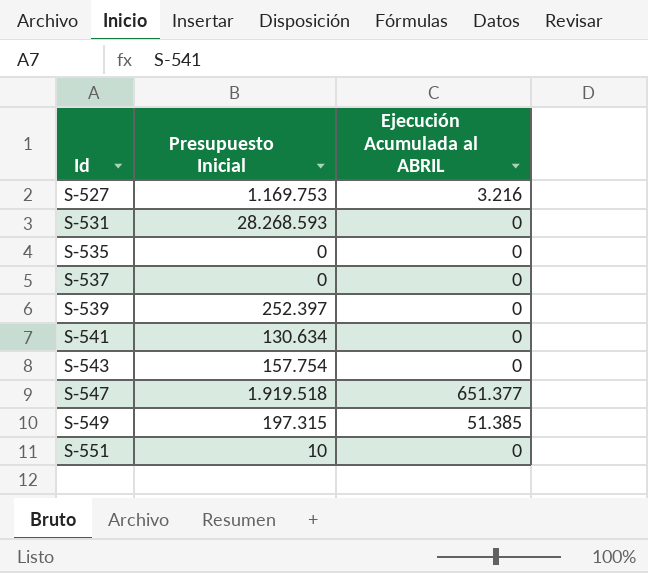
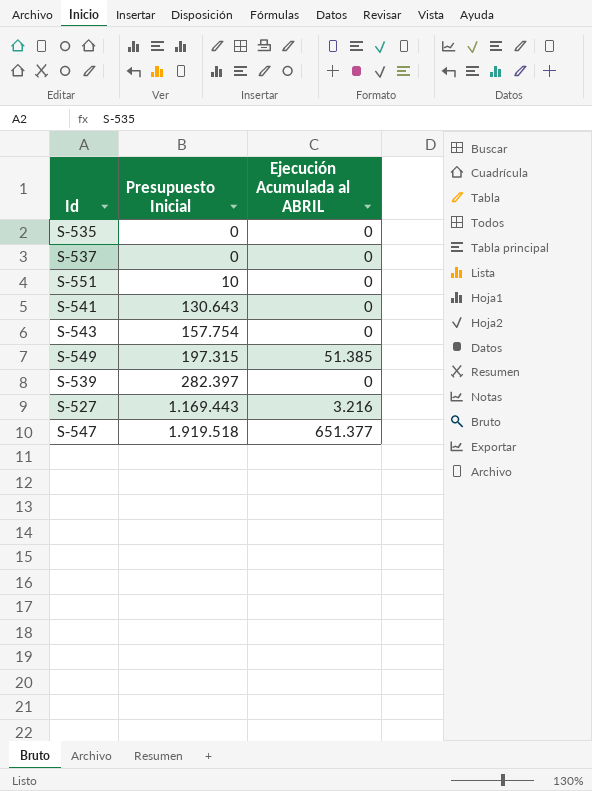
row order: Id ascending -> Presupuesto Inicial ascending
row S-531: 28.268.593 | 0 -> none
S-541 | Presupuesto Inicial: 130.634 -> 130.643
S-539 | Presupuesto Inicial: 252.397 -> 282.397
S-527 | Presupuesto Inicial: 1.169.753 -> 1.169.443

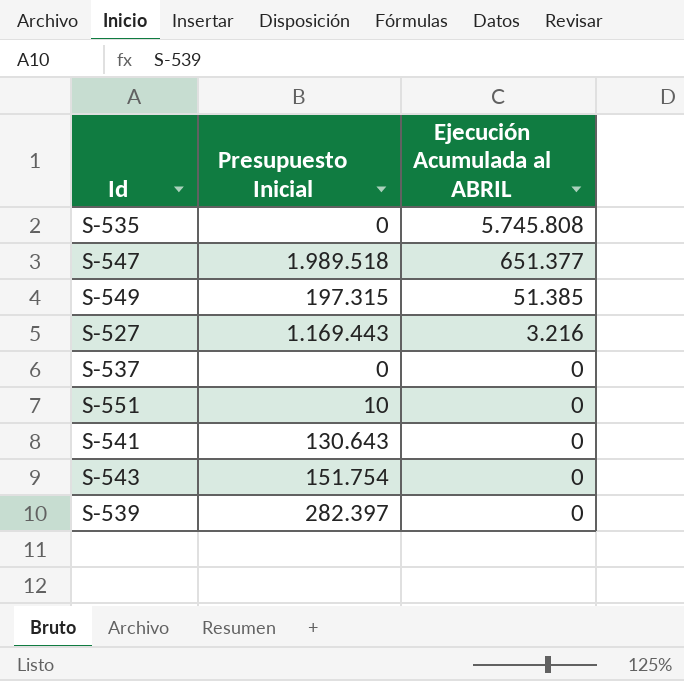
row order: Presupuesto Inicial ascending -> Ejecución Acumulada al ABRIL descending
S-535 | Ejecución Acumulada al ABRIL: 0 -> 5.745.808
S-547 | Presupuesto Inicial: 1.919.518 -> 1.989.518
S-543 | Presupuesto Inicial: 157.754 -> 151.754

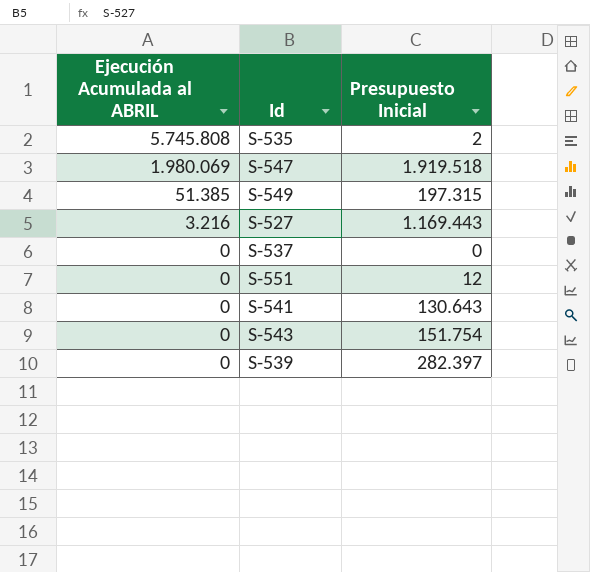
column Ejecución Acumulada al ABRIL | position: 3 -> 1
S-535 | Presupuesto Inicial: 0 -> 2
S-547 | Ejecución Acumulada al ABRIL: 651.377 -> 1.980.069
S-547 | Presupuesto Inicial: 1.989.518 -> 1.919.518
S-551 | Presupuesto Inicial: 10 -> 12

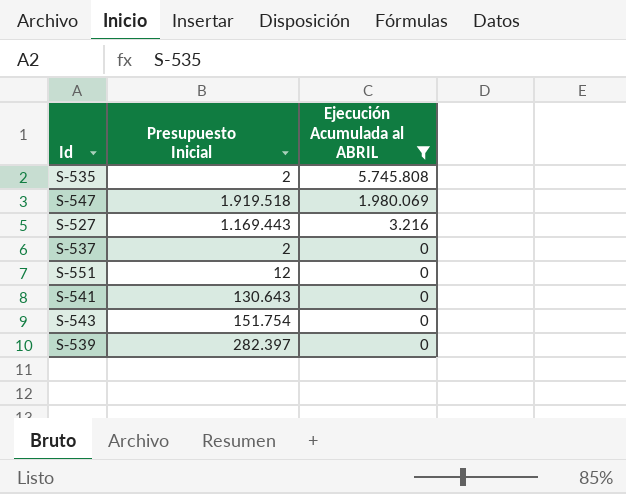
filter: none -> Ejecución Acumulada al ABRIL != 51.385
column Ejecución Acumulada al ABRIL | position: 1 -> 3
S-537 | Presupuesto Inicial: 0 -> 2

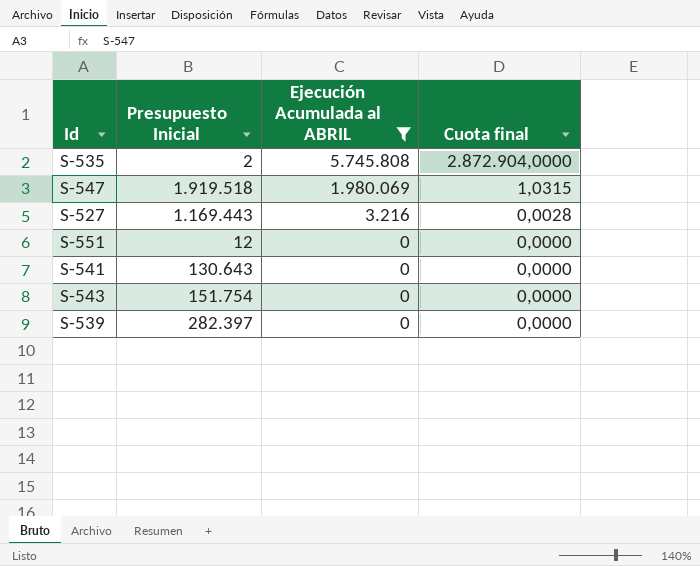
column Cuota final | formula: none -> [Ejecución Acumulada al ABRIL] / [Presupuesto Inicial]
row S-537: 2 | 0 -> none

